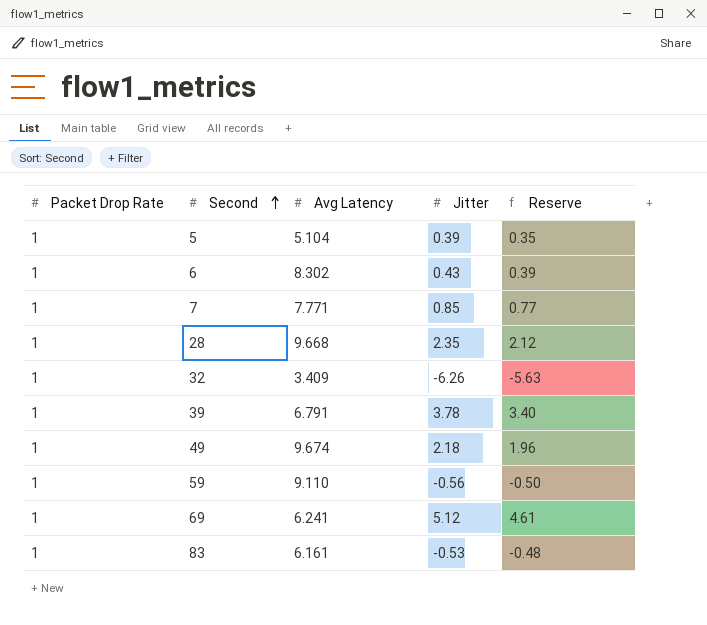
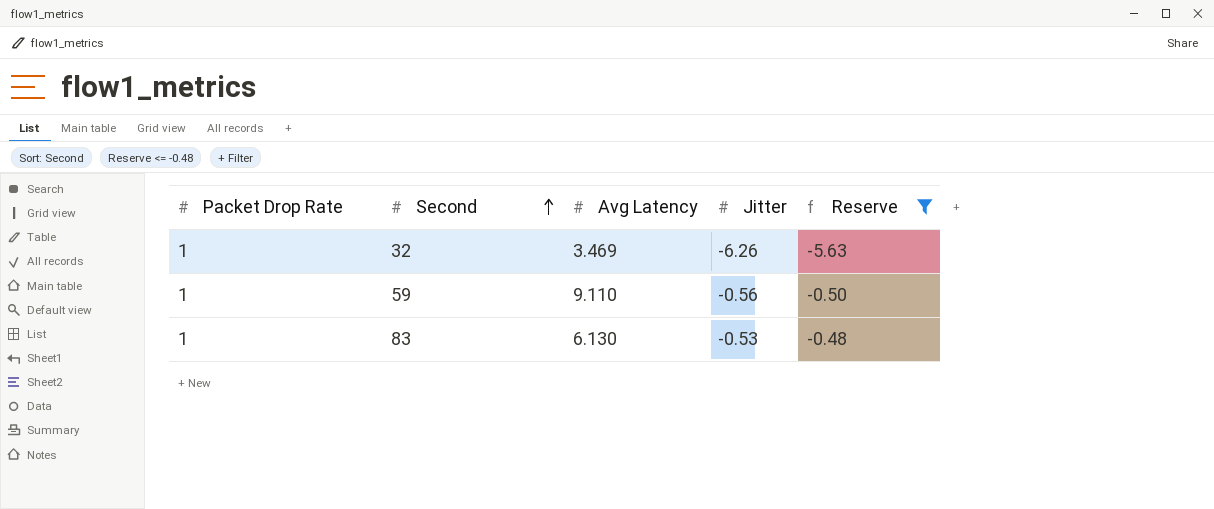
filter: none -> Reserve <= -0.48
32 | Avg Latency: 3.409 -> 3.469
83 | Avg Latency: 6.161 -> 6.130

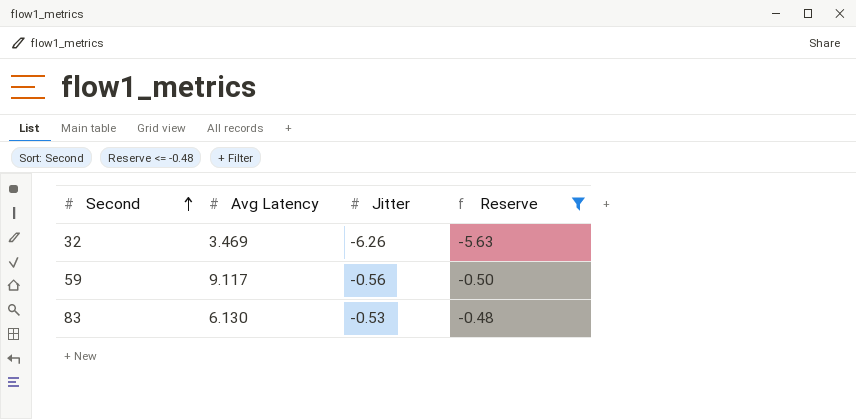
column Packet Drop Rate | position: 1 -> none
59 | Avg Latency: 9.110 -> 9.117

